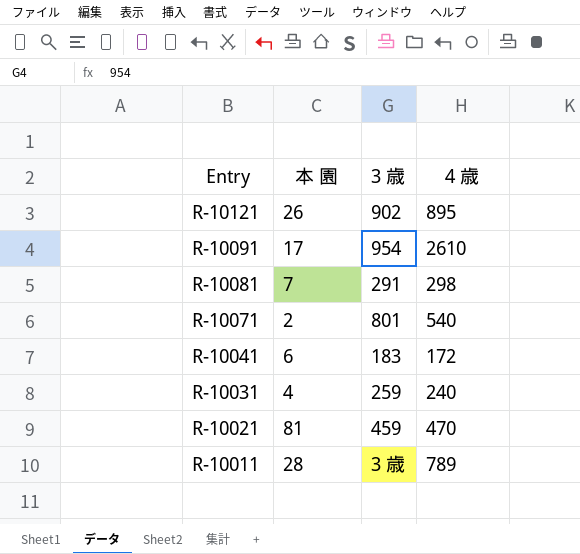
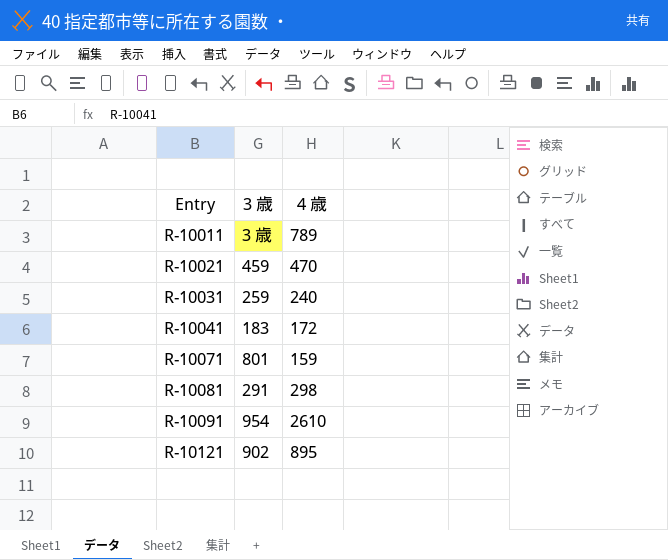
row order: Entry descending -> Entry ascending
column 本 園 | position: 2 -> none
R-10071 | 4 歳: 540 -> 159

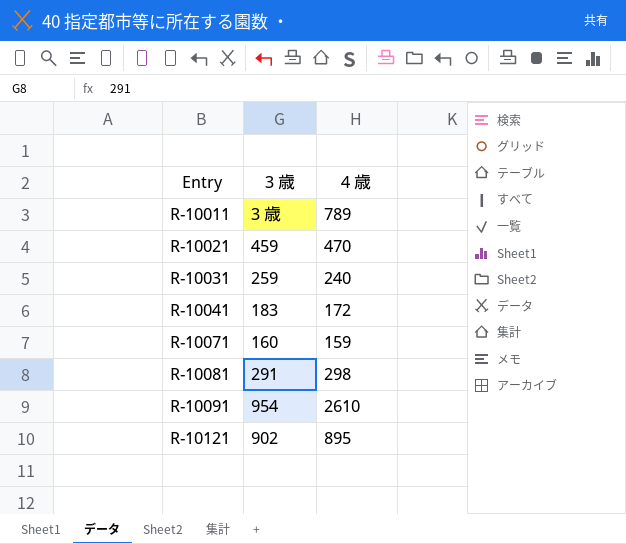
R-10071 | 3 歳: 801 -> 160

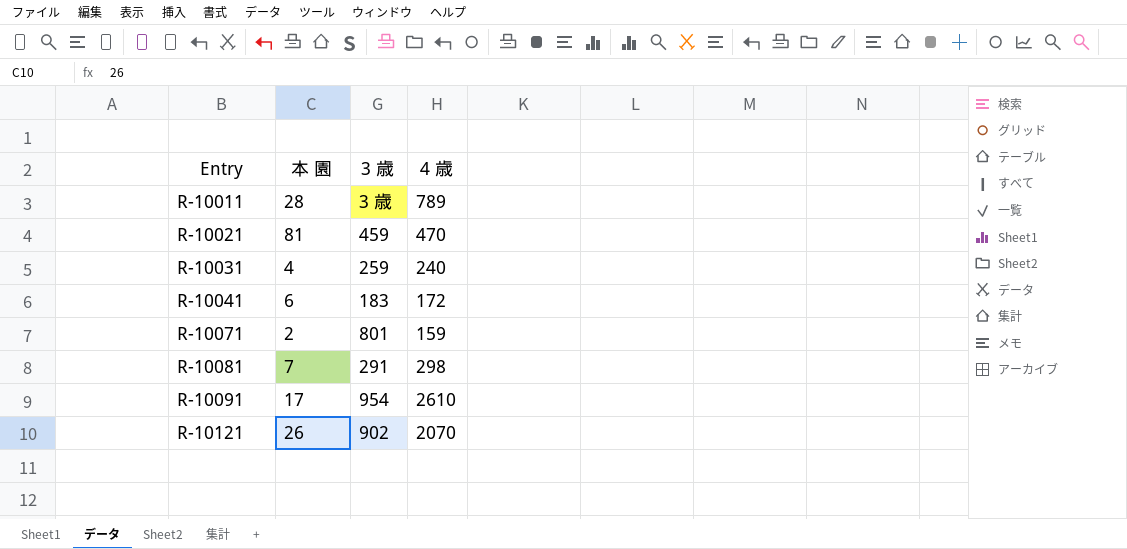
column 本 園 | position: none -> 2
R-10071 | 3 歳: 160 -> 801
R-10121 | 4 歳: 895 -> 2070

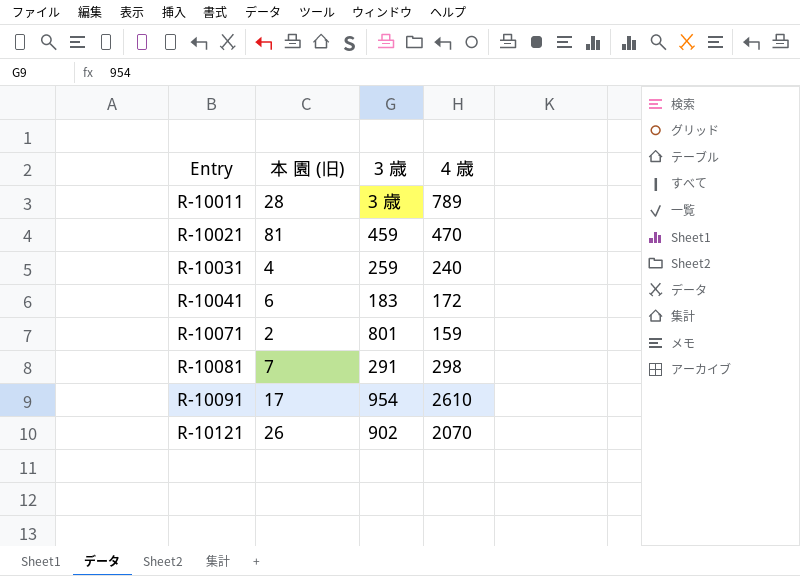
column name: 本 園 -> 本 園 (旧)

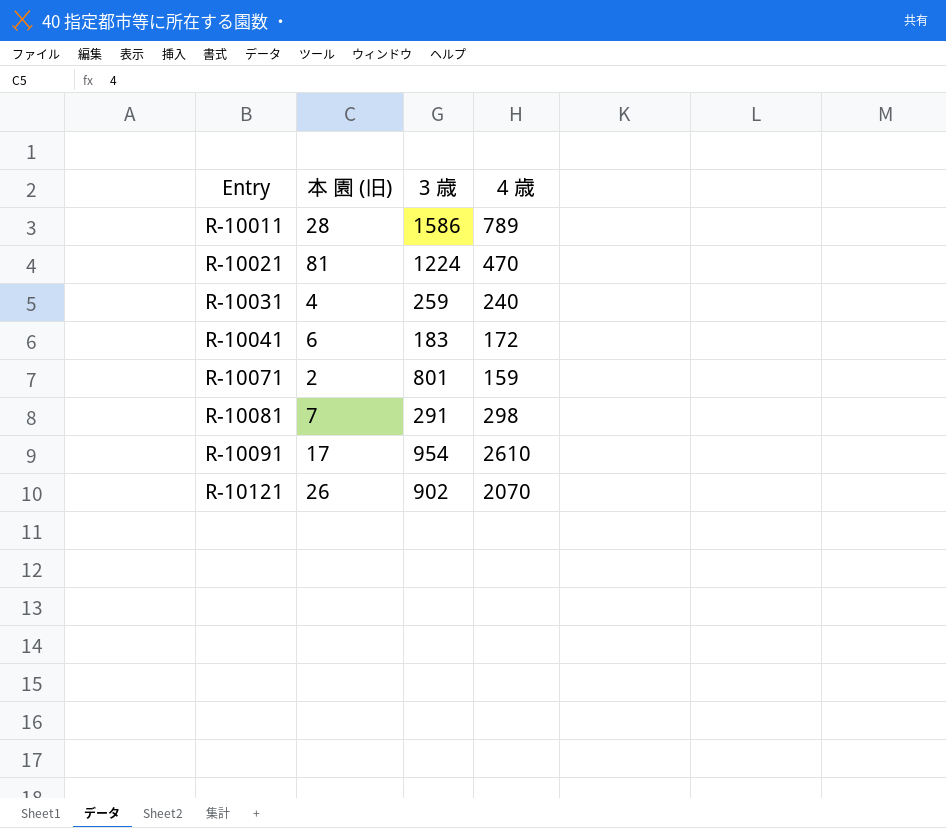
R-10011 | 3 歳: 3 歳 -> 1586
R-10021 | 3 歳: 459 -> 1224

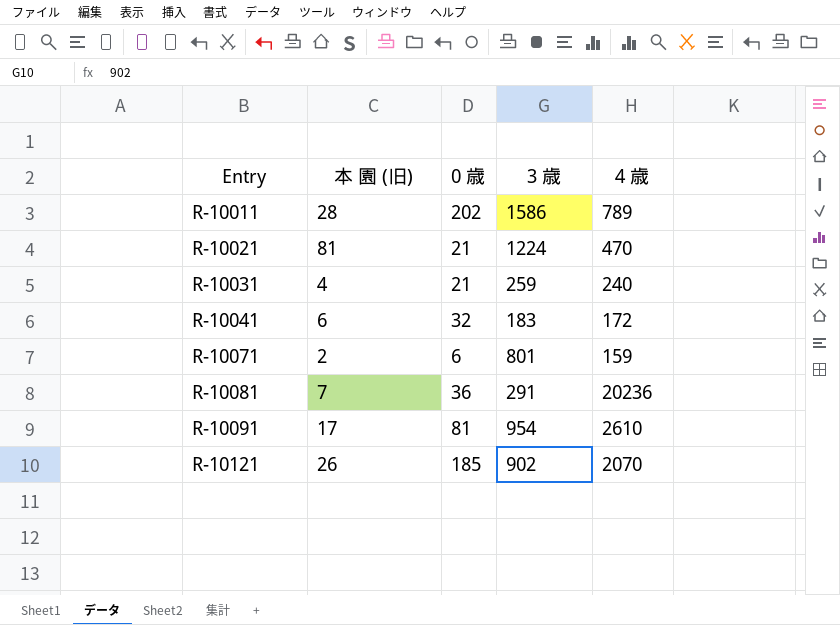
column 0 歳 | position: none -> 3
R-10081 | 4 歳: 298 -> 20236

